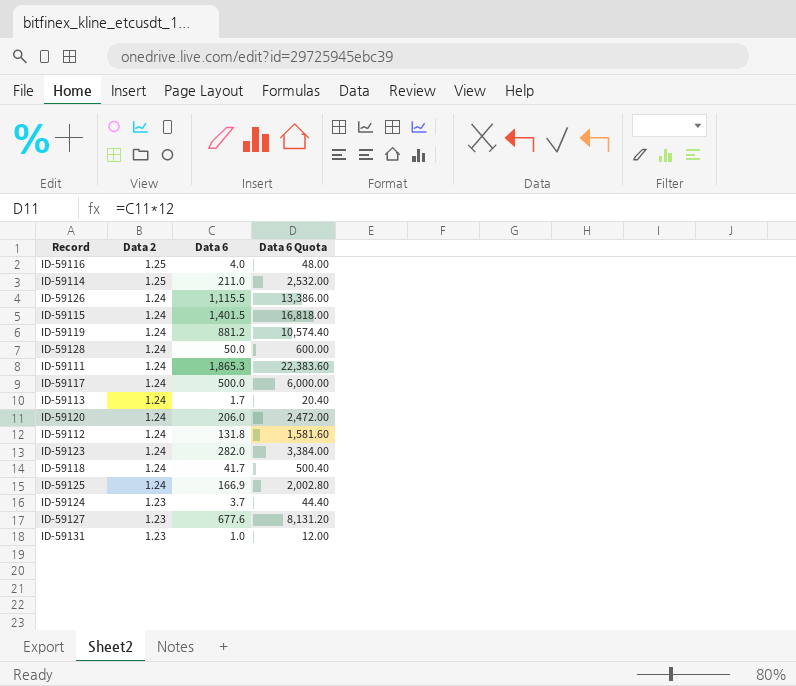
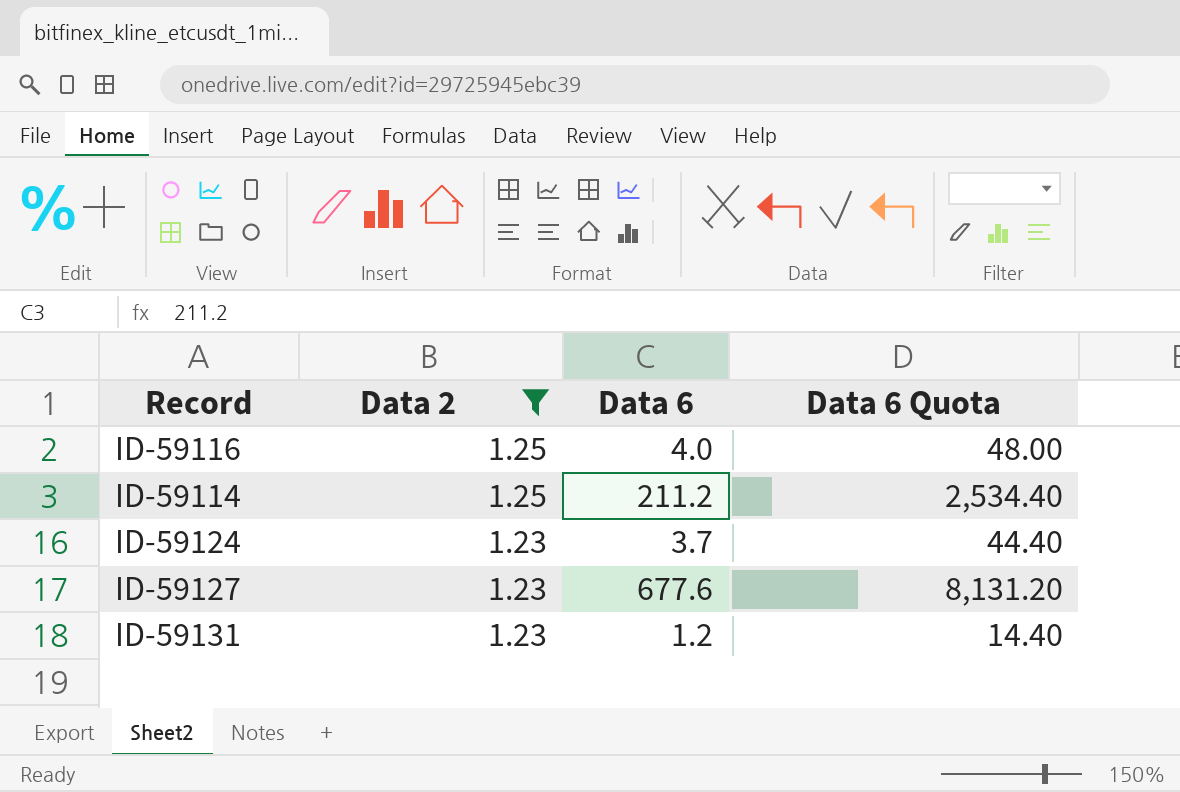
filter: none -> Data 2 != 1.24
ID-59114 | Data 6: 211.0 -> 211.2
ID-59114 | Data 6 Quota: 2,532.00 -> 2,534.40
ID-59131 | Data 6: 1.0 -> 1.2
ID-59131 | Data 6 Quota: 12.00 -> 14.40

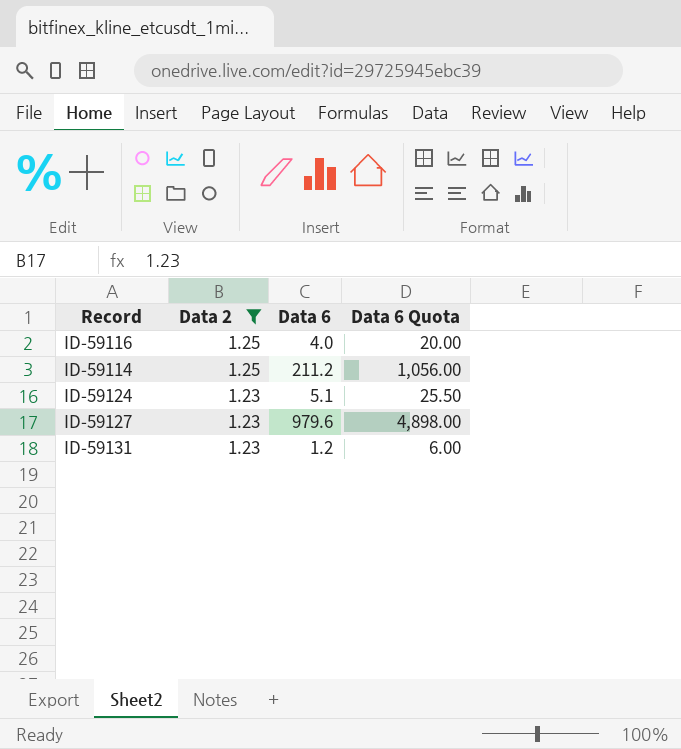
column Data 6 Quota | formula: [Data 6] * 12 -> [Data 6] * 5
ID-59124 | Data 6: 3.7 -> 5.1
ID-59127 | Data 6: 677.6 -> 979.6

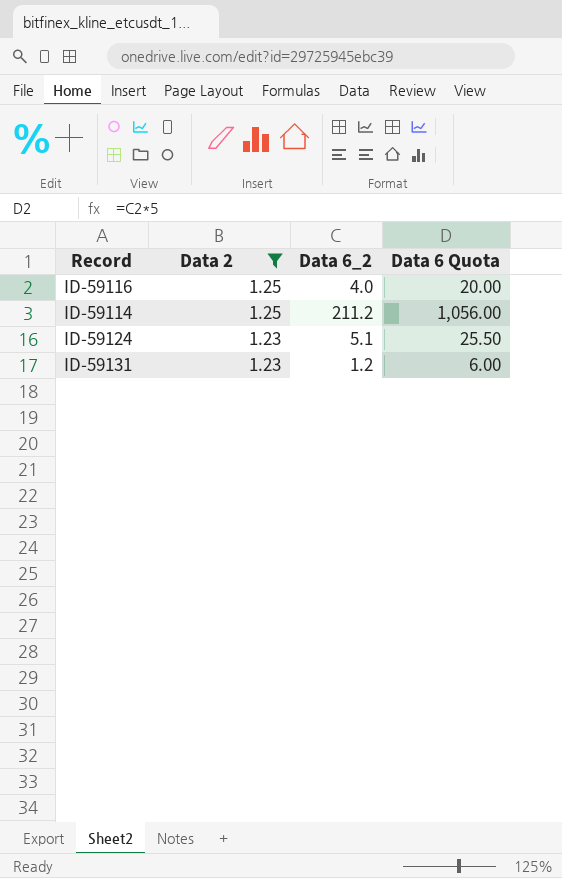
column name: Data 6 -> Data 6_2
row ID-59127: 1.23 | 979.6 | 4,898.00 -> none

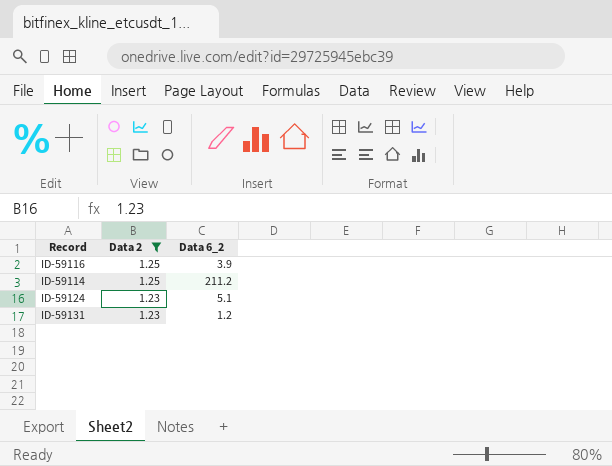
column Data 6 Quota | formula: [Data 6_2] * 5 -> none
ID-59116 | Data 6_2: 4.0 -> 3.9

